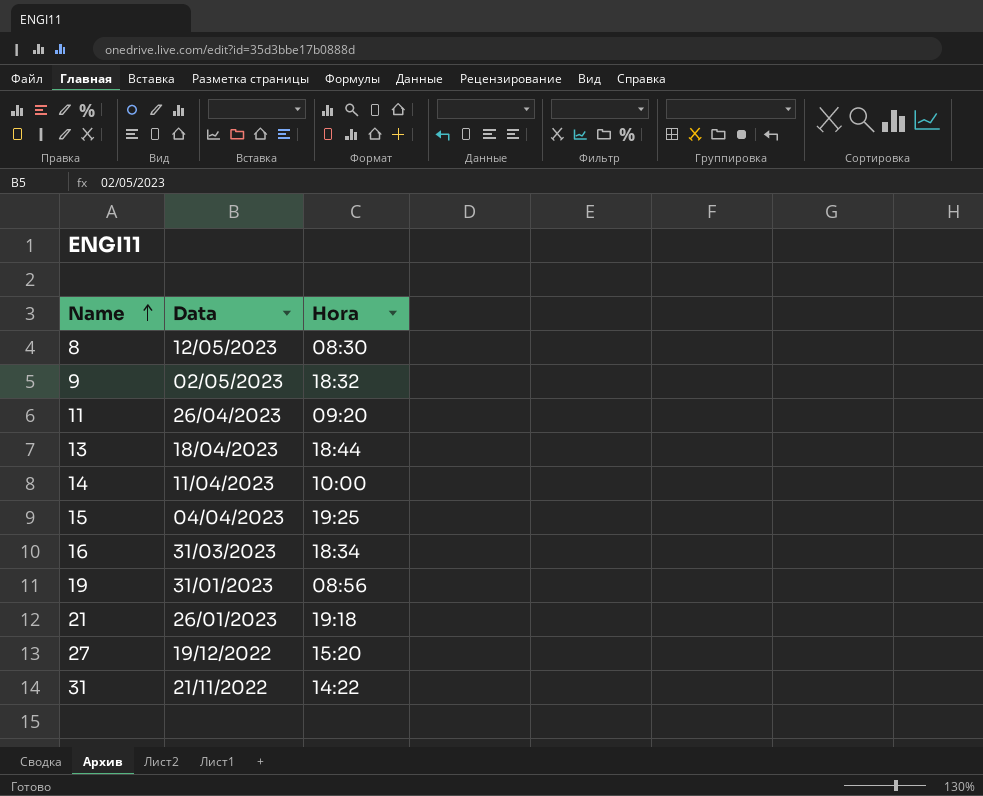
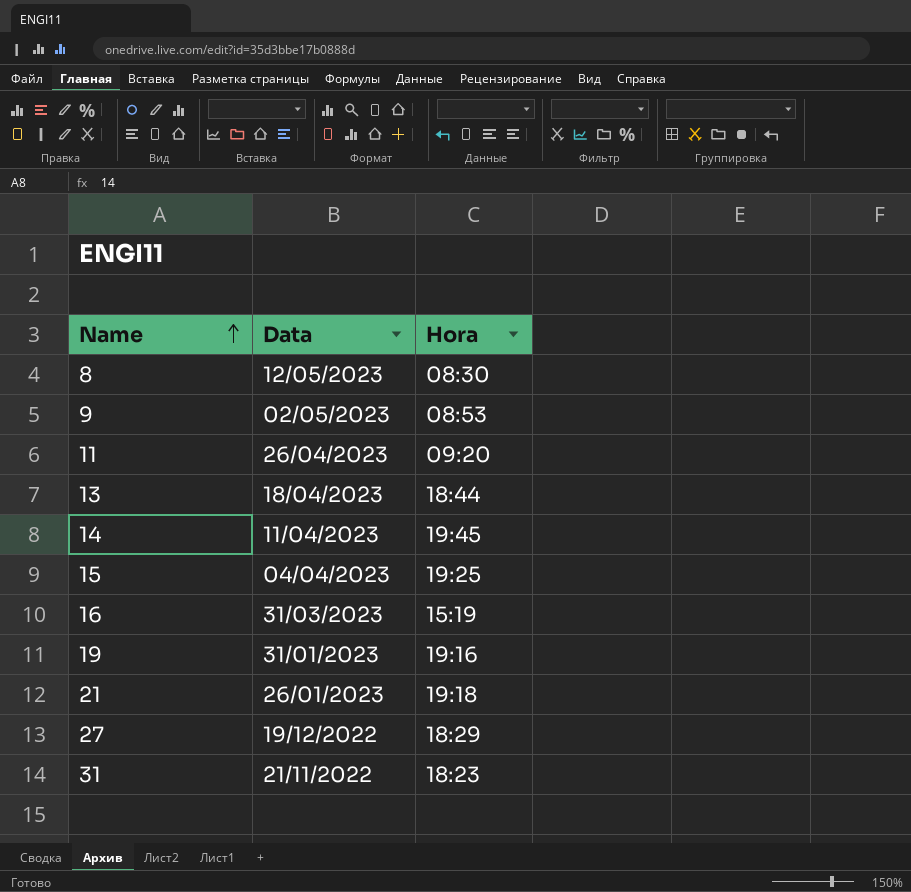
9 | Hora: 18:32 -> 08:53
14 | Hora: 10:00 -> 19:45
16 | Hora: 18:34 -> 15:19
19 | Hora: 08:56 -> 19:16
27 | Hora: 15:20 -> 18:29
31 | Hora: 14:22 -> 18:23

